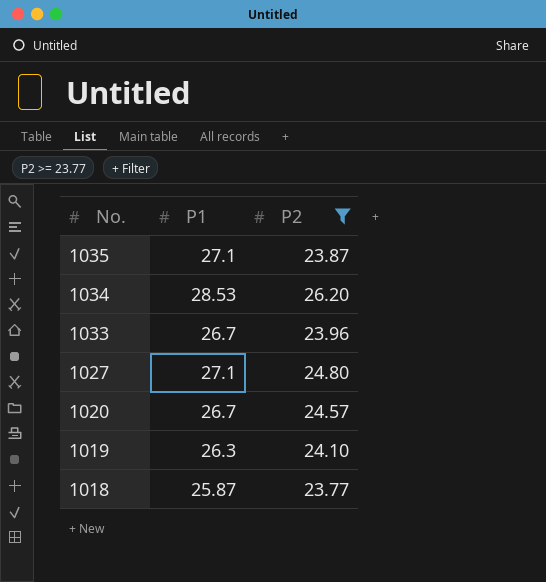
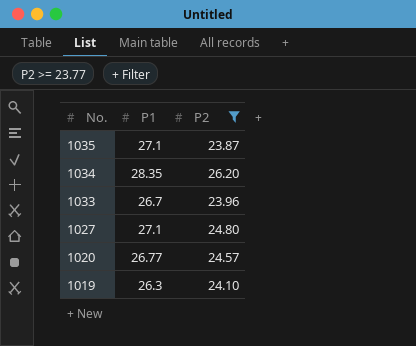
row 1018: 25.87 | 23.77 -> none
1034 | P1: 28.53 -> 28.35
1020 | P1: 26.7 -> 26.77

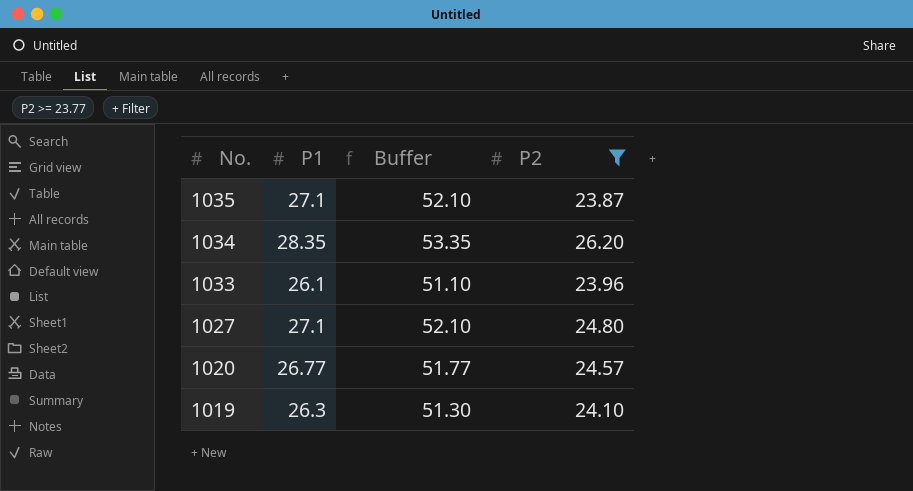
column Buffer | formula: none -> [P1] + 25
1033 | P1: 26.7 -> 26.1

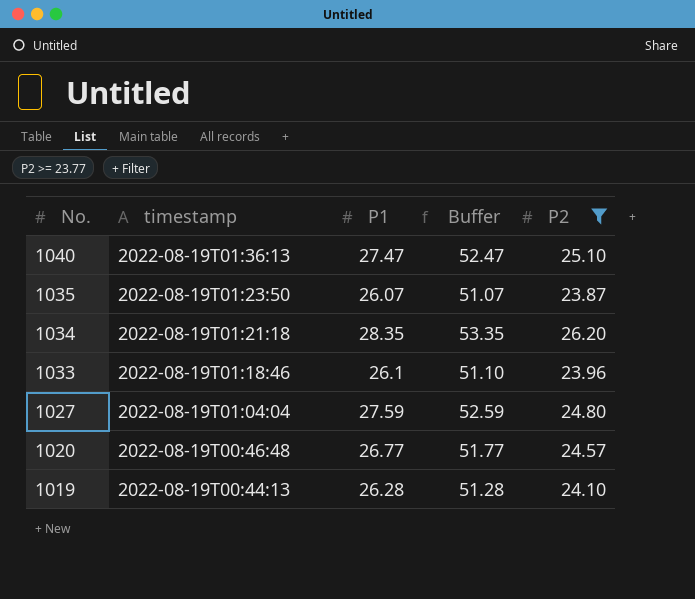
column timestamp | position: none -> 2
row 1040: none -> 2022-08-19T01:36:13 | 27.47 | 52.47 | 25.10
1035 | P1: 27.1 -> 26.07
1035 | Buffer: 52.10 -> 51.07
1027 | P1: 27.1 -> 27.59
1027 | Buffer: 52.10 -> 52.59
1019 | P1: 26.3 -> 26.28
1019 | Buffer: 51.30 -> 51.28

